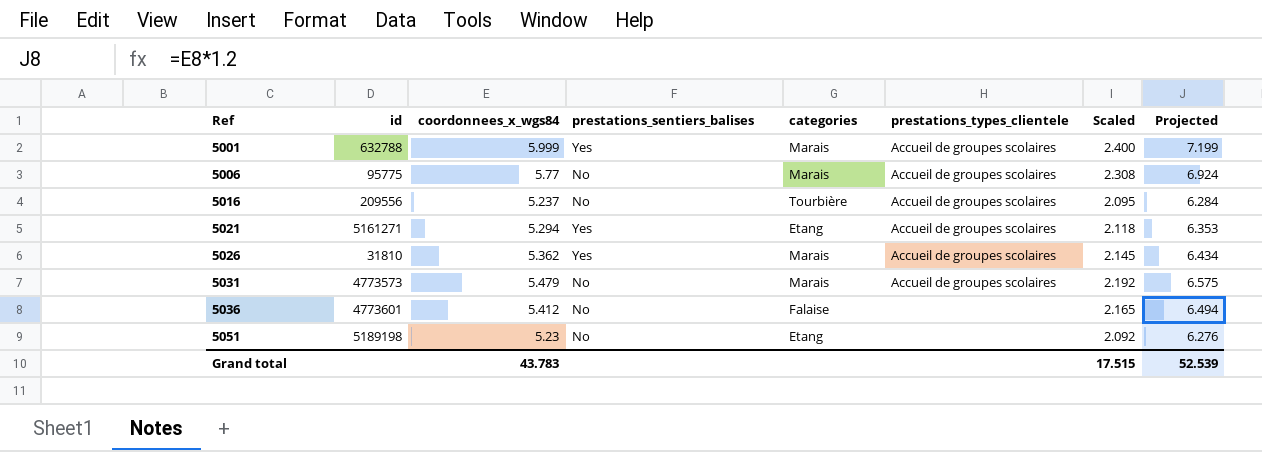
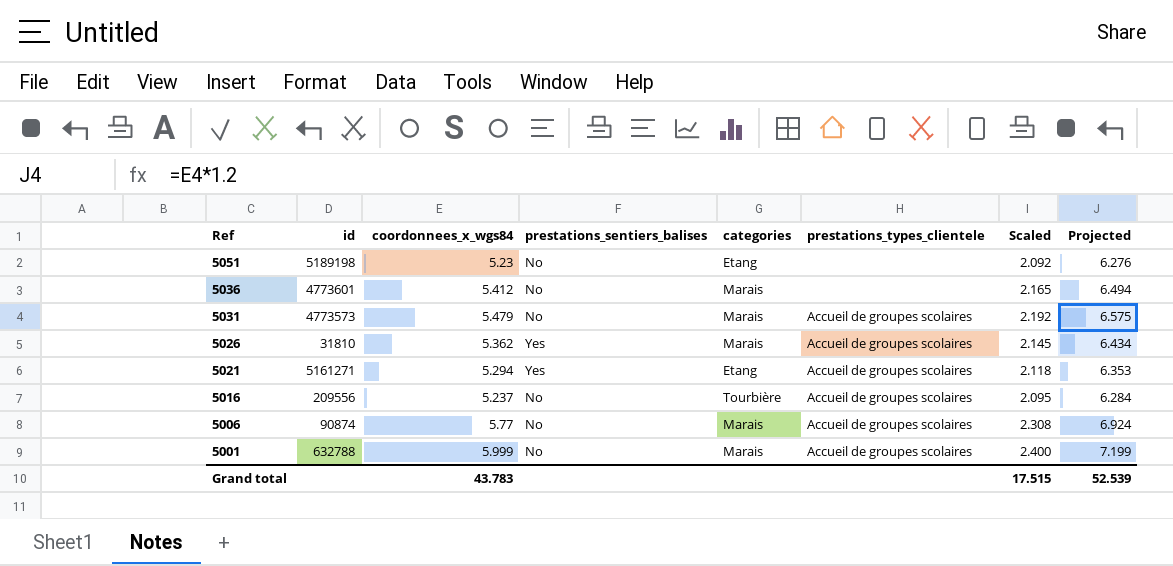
row order: Ref ascending -> Ref descending
5036 | categories: Falaise -> Marais
5006 | id: 95775 -> 90874
5001 | prestations_sentiers_balises: Yes -> No

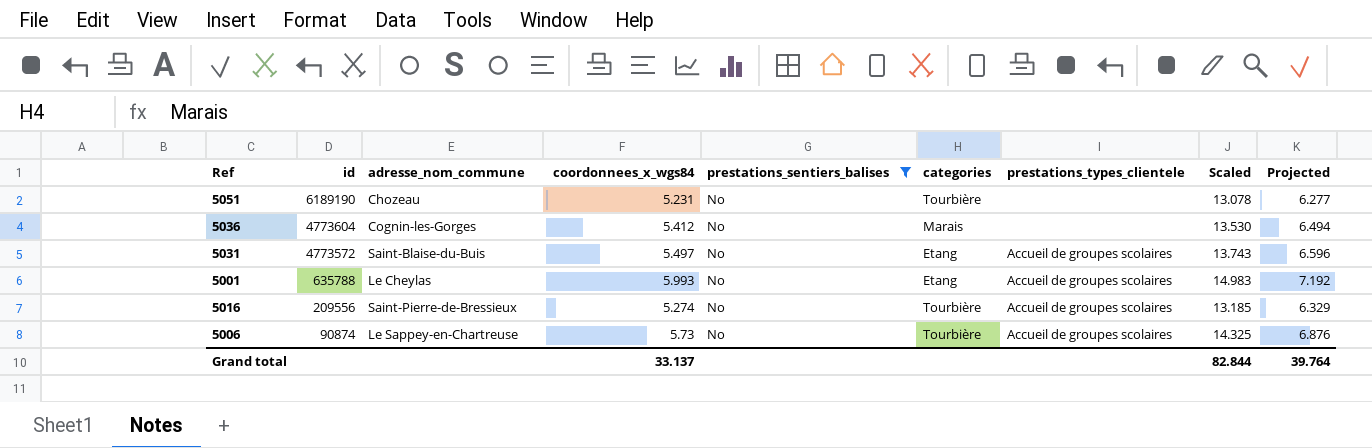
filter: none -> prestations_sentiers_balises = No
row order: Ref descending -> id descending
column adresse_nom_commune | position: none -> 3
column Scaled | formula: [coordonnees_x_wgs84] * 0.4 -> [coordonnees_x_wgs84] * 2.5
5051 | id: 5189198 -> 6189190
5051 | coordonnees_x_wgs84: 5.23 -> 5.231
5051 | categories: Etang -> Tourbière
5051 | Projected: 6.276 -> 6.277
5036 | id: 4773601 -> 4773604
5031 | id: 4773573 -> 4773572
5031 | coordonnees_x_wgs84: 5.479 -> 5.497
5031 | categories: Marais -> Etang
5031 | Projected: 6.575 -> 6.596
5001 | id: 632788 -> 635788
5001 | coordonnees_x_wgs84: 5.999 -> 5.993
5001 | categories: Marais -> Etang
5001 | Projected: 7.199 -> 7.192
5016 | coordonnees_x_wgs84: 5.237 -> 5.274
5016 | Projected: 6.284 -> 6.329
5006 | coordonnees_x_wgs84: 5.77 -> 5.73
5006 | categories: Marais -> Tourbière
5006 | Projected: 6.924 -> 6.876
Grand total | coordonnees_x_wgs84: 43.783 -> 33.137
Grand total | Scaled: 17.515 -> 82.844
Grand total | Projected: 52.539 -> 39.764

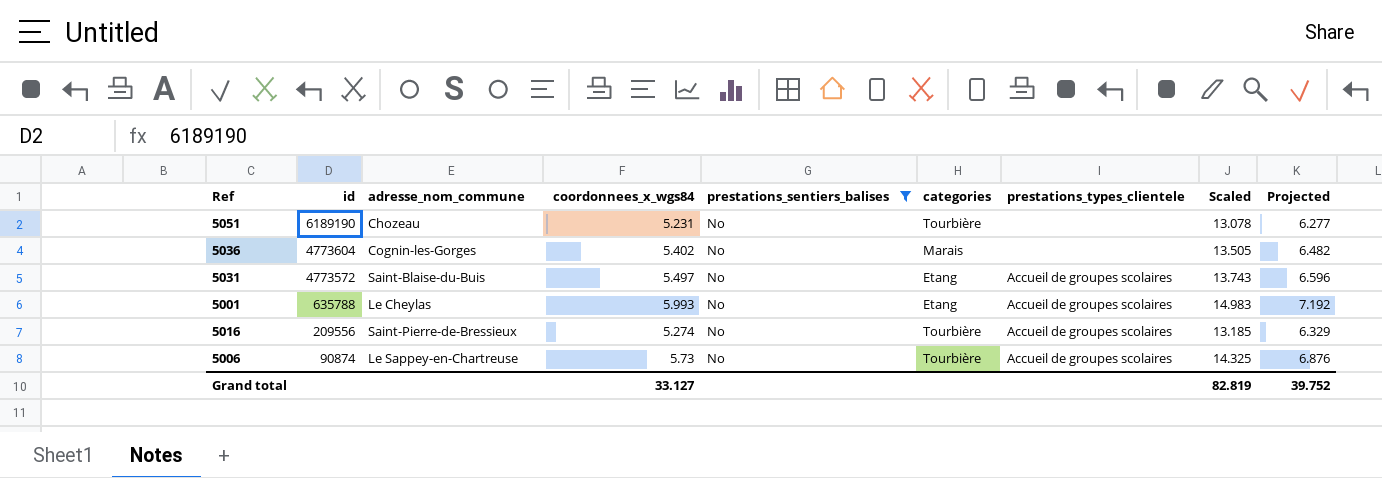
5036 | coordonnees_x_wgs84: 5.412 -> 5.402
5036 | Scaled: 13.530 -> 13.505
5036 | Projected: 6.494 -> 6.482
Grand total | coordonnees_x_wgs84: 33.137 -> 33.127
Grand total | Scaled: 82.844 -> 82.819
Grand total | Projected: 39.764 -> 39.752

